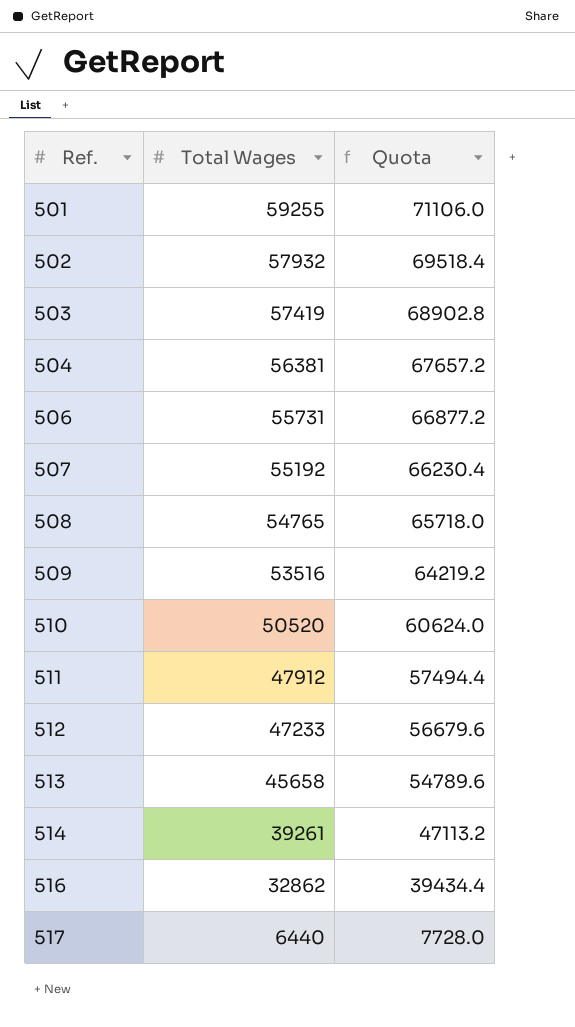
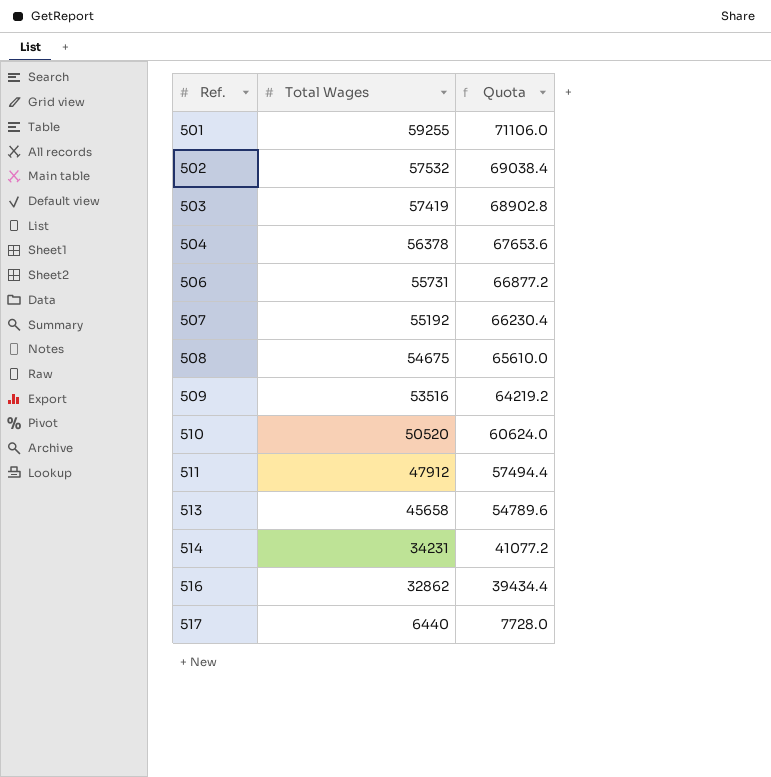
row 512: 47233 | 56679.6 -> none
502 | Total Wages: 57932 -> 57532
502 | Quota: 69518.4 -> 69038.4
504 | Total Wages: 56381 -> 56378
504 | Quota: 67657.2 -> 67653.6
508 | Total Wages: 54765 -> 54675
508 | Quota: 65718.0 -> 65610.0
514 | Total Wages: 39261 -> 34231
514 | Quota: 47113.2 -> 41077.2

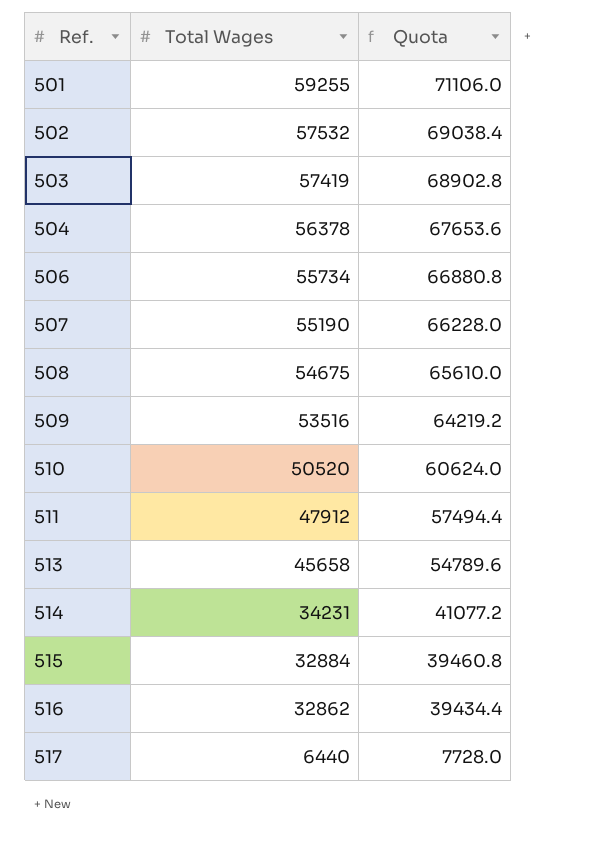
506 | Total Wages: 55731 -> 55734
506 | Quota: 66877.2 -> 66880.8
507 | Total Wages: 55192 -> 55190
507 | Quota: 66230.4 -> 66228.0
row 515: none -> 32884 | 39460.8

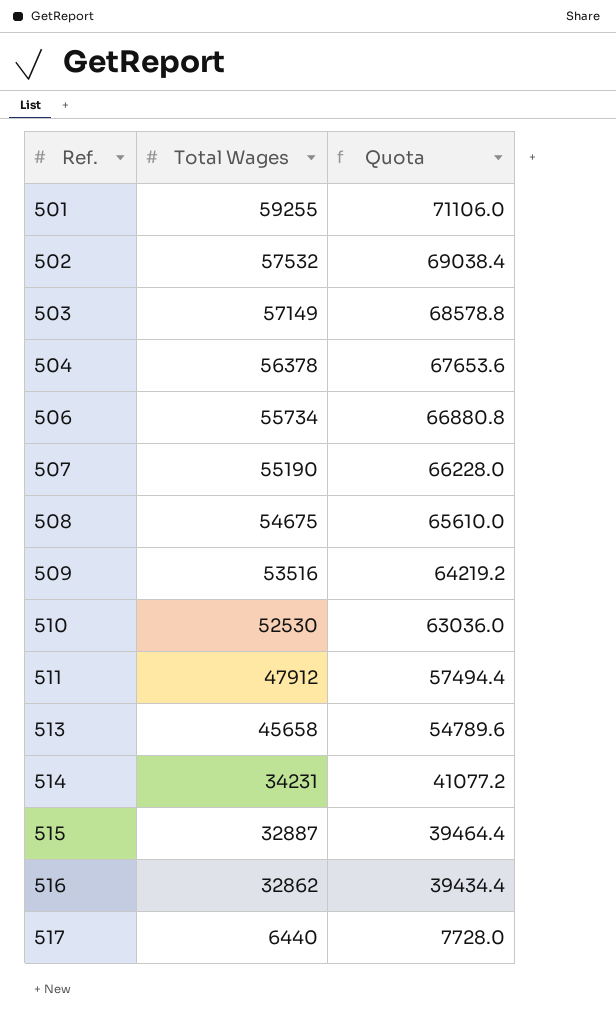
503 | Total Wages: 57419 -> 57149
503 | Quota: 68902.8 -> 68578.8
510 | Total Wages: 50520 -> 52530
510 | Quota: 60624.0 -> 63036.0
515 | Total Wages: 32884 -> 32887
515 | Quota: 39460.8 -> 39464.4

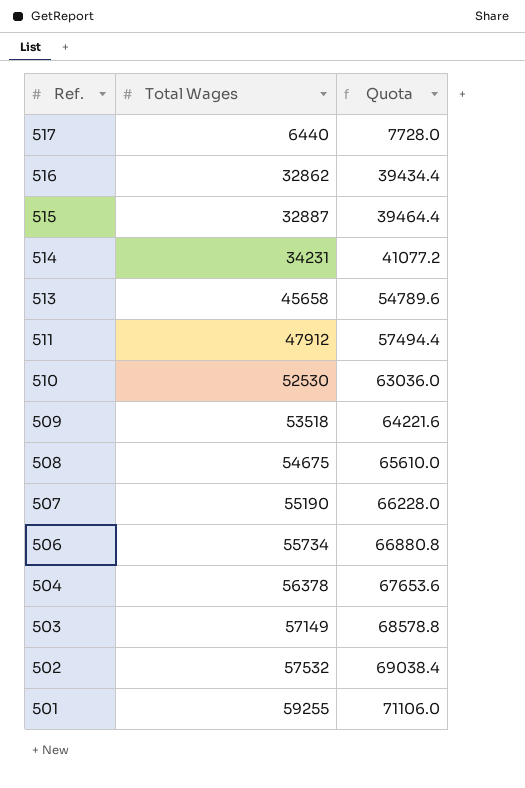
row order: Ref. ascending -> Ref. descending
509 | Total Wages: 53516 -> 53518
509 | Quota: 64219.2 -> 64221.6

